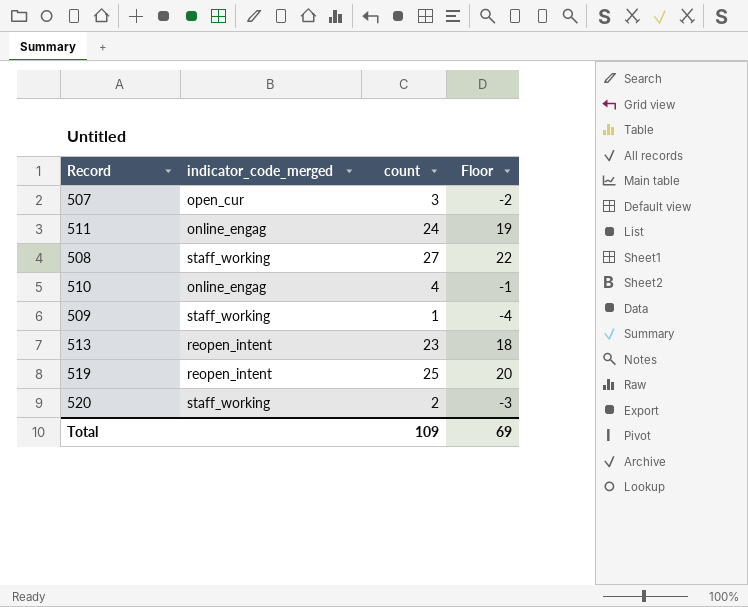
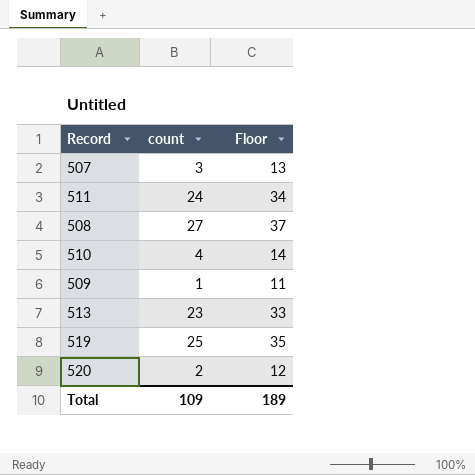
column indicator_code_merged | position: 2 -> none
column Floor | formula: [count] - 5 -> [count] + 10
Total | Floor: 69 -> 189

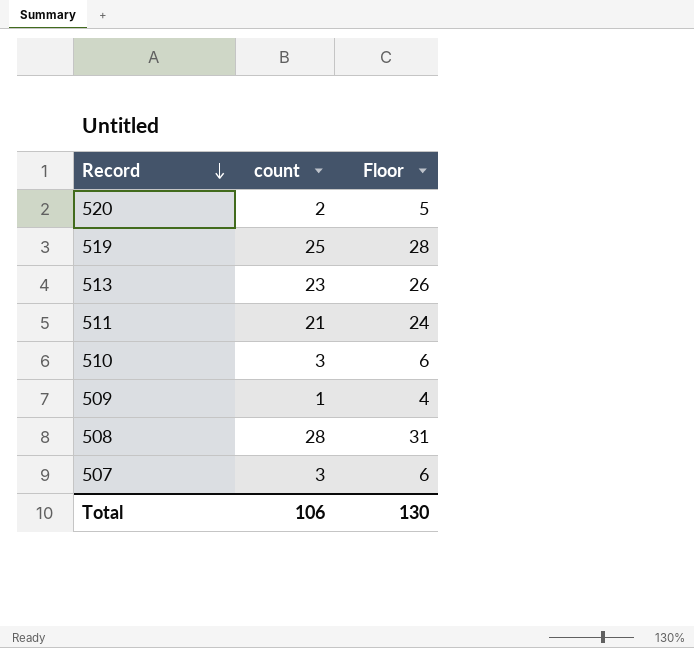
row order: none -> Record descending
column Floor | formula: [count] + 10 -> [count] + 3
511 | count: 24 -> 21
510 | count: 4 -> 3
508 | count: 27 -> 28
Total | count: 109 -> 106
Total | Floor: 189 -> 130

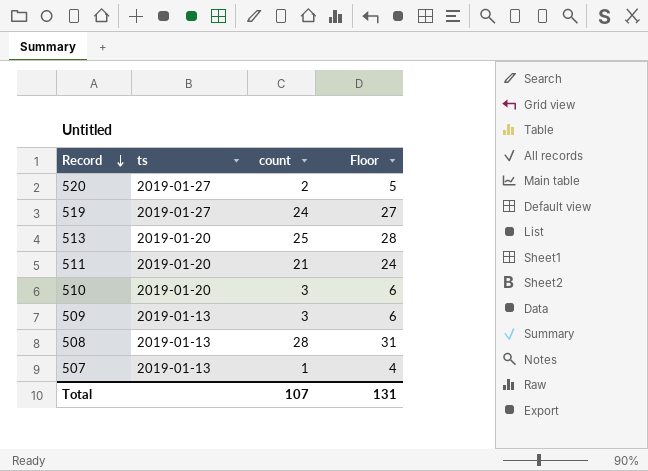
column ts | position: none -> 2
519 | count: 25 -> 24
519 | Floor: 28 -> 27
513 | count: 23 -> 25
513 | Floor: 26 -> 28
509 | count: 1 -> 3
509 | Floor: 4 -> 6
507 | count: 3 -> 1
507 | Floor: 6 -> 4
Total | count: 106 -> 107
Total | Floor: 130 -> 131

